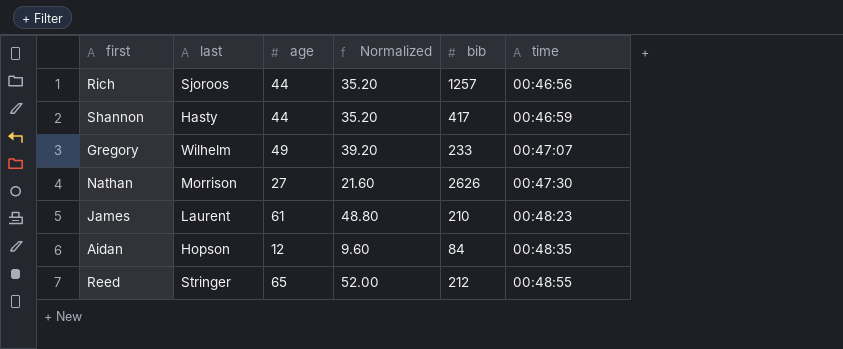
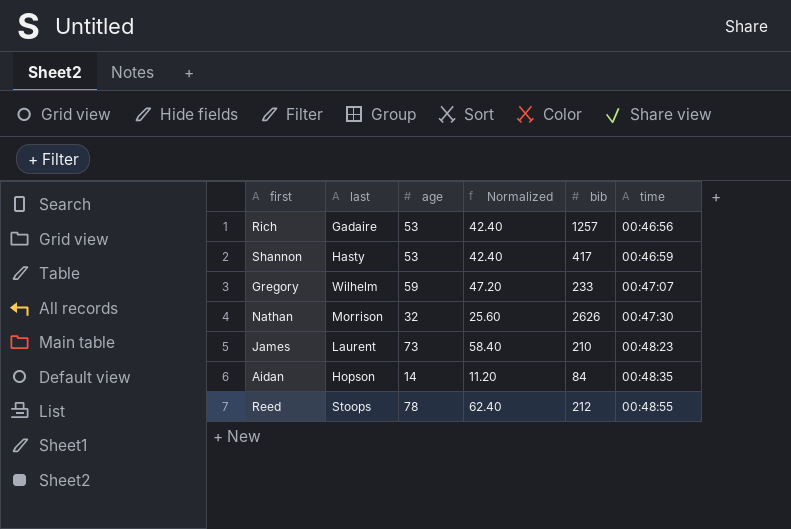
Rich | last: Sjoroos -> Gadaire
Rich | age: 44 -> 53
Rich | Normalized: 35.20 -> 42.40
Shannon | age: 44 -> 53
Shannon | Normalized: 35.20 -> 42.40
Gregory | age: 49 -> 59
Gregory | Normalized: 39.20 -> 47.20
Nathan | age: 27 -> 32
Nathan | Normalized: 21.60 -> 25.60
James | age: 61 -> 73
James | Normalized: 48.80 -> 58.40
Aidan | age: 12 -> 14
Aidan | Normalized: 9.60 -> 11.20
Reed | last: Stringer -> Stoops
Reed | age: 65 -> 78
Reed | Normalized: 52.00 -> 62.40

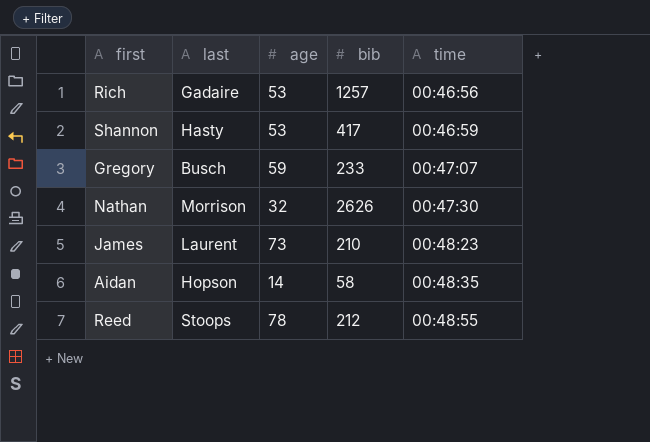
column Normalized | formula: [age] * 0.8 -> none
Gregory | last: Wilhelm -> Busch
Aidan | bib: 84 -> 58

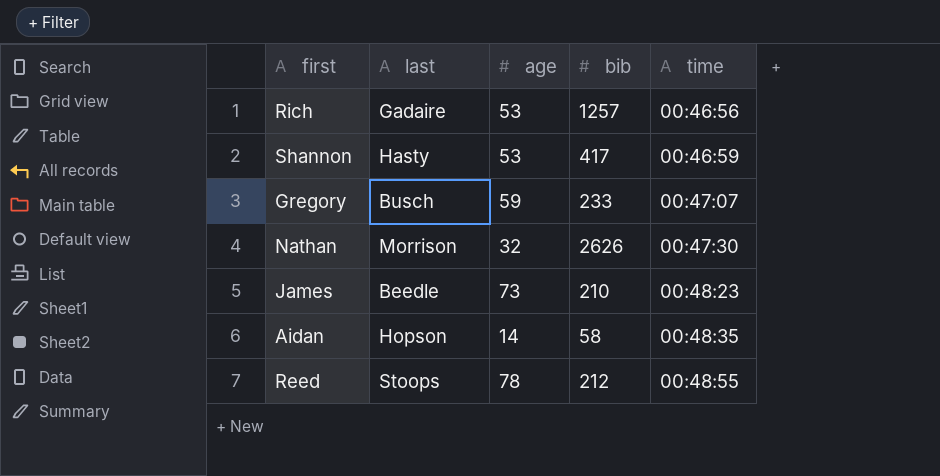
James | last: Laurent -> Beedle

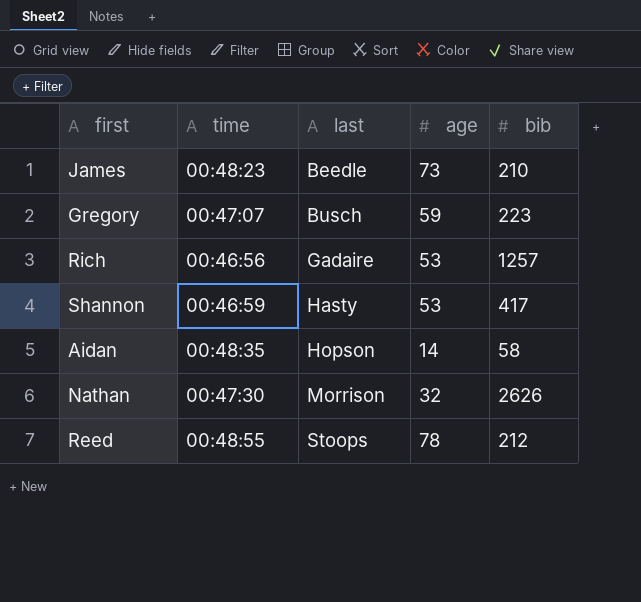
row order: time ascending -> last ascending
column time | position: 5 -> 2
Gregory | bib: 233 -> 223

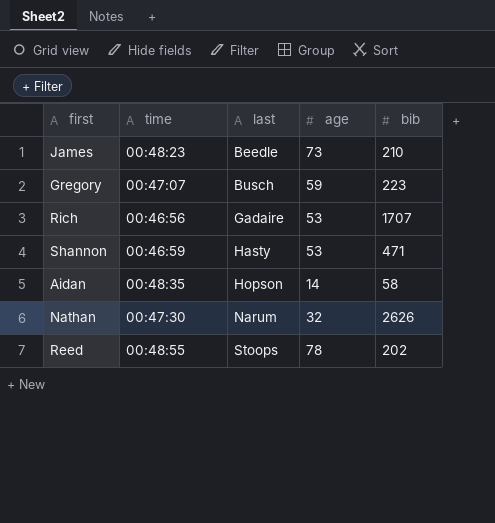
Rich | bib: 1257 -> 1707
Shannon | bib: 417 -> 471
Nathan | last: Morrison -> Narum
Reed | bib: 212 -> 202

